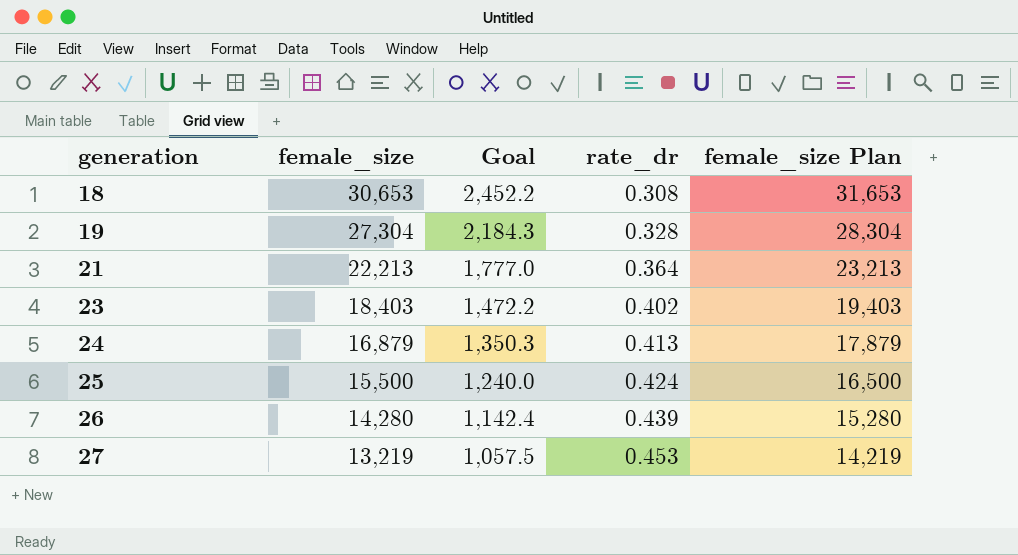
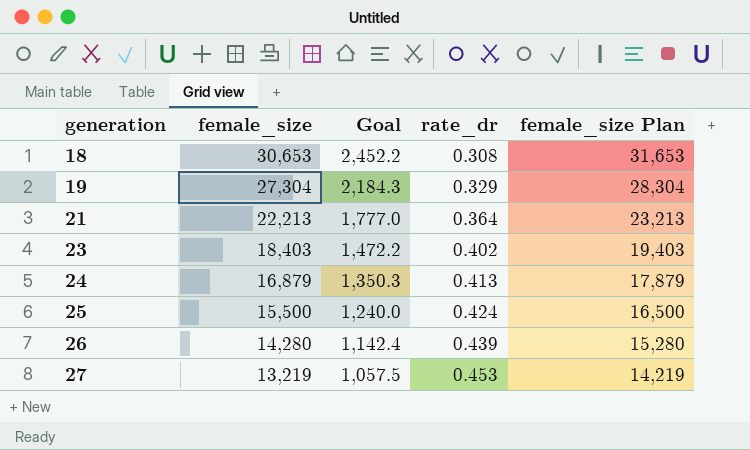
19 | rate_dr: 0.328 -> 0.329

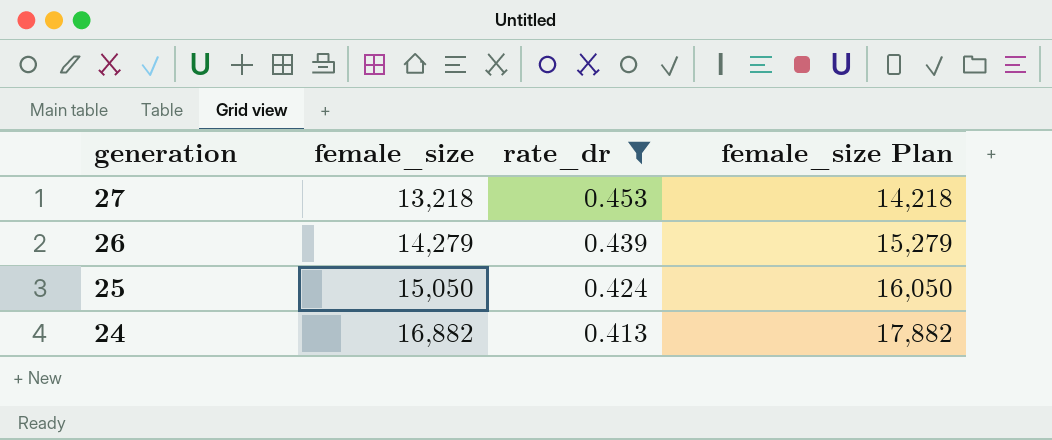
filter: none -> rate_dr >= 0.413
row order: generation ascending -> generation descending
column Goal | formula: [female_size] * 0.08 -> none
27 | female_size: 13,219 -> 13,218
27 | female_size Plan: 14,219 -> 14,218
26 | female_size: 14,280 -> 14,279
26 | female_size Plan: 15,280 -> 15,279
25 | female_size: 15,500 -> 15,050
25 | female_size Plan: 16,500 -> 16,050
24 | female_size: 16,879 -> 16,882
24 | female_size Plan: 17,879 -> 17,882

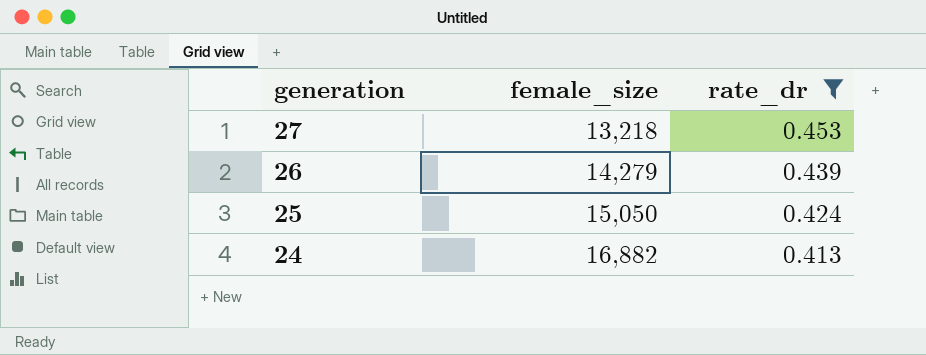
column female_size Plan | formula: [female_size] + 1000 -> none

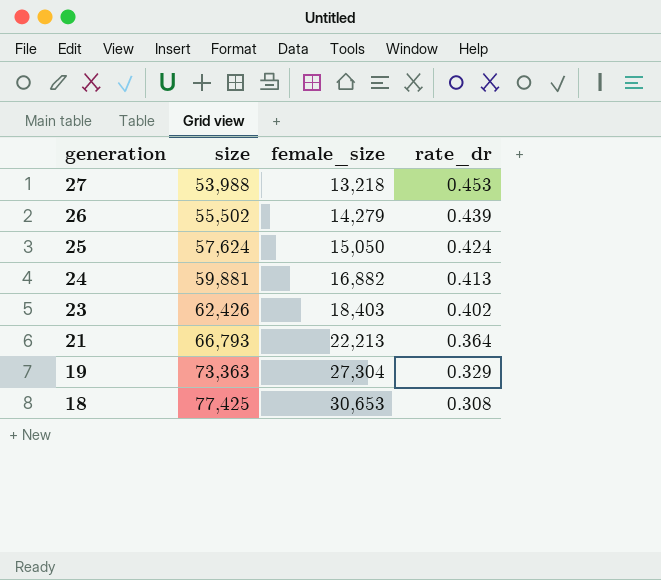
filter: rate_dr >= 0.413 -> none
column size | position: none -> 2

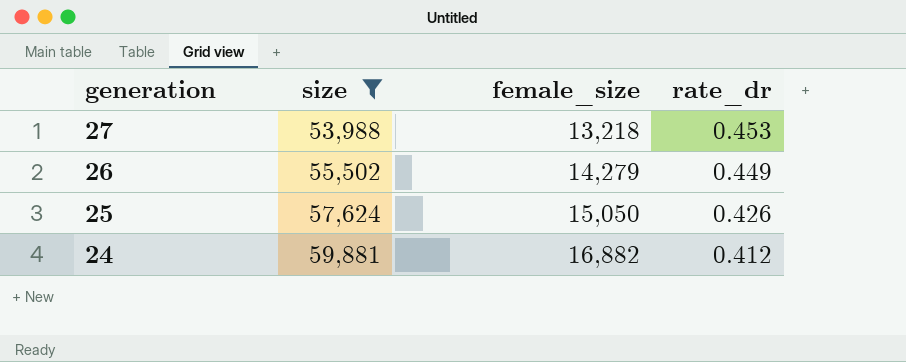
filter: none -> size <= 59,881
26 | rate_dr: 0.439 -> 0.449
25 | rate_dr: 0.424 -> 0.426
24 | rate_dr: 0.413 -> 0.412

